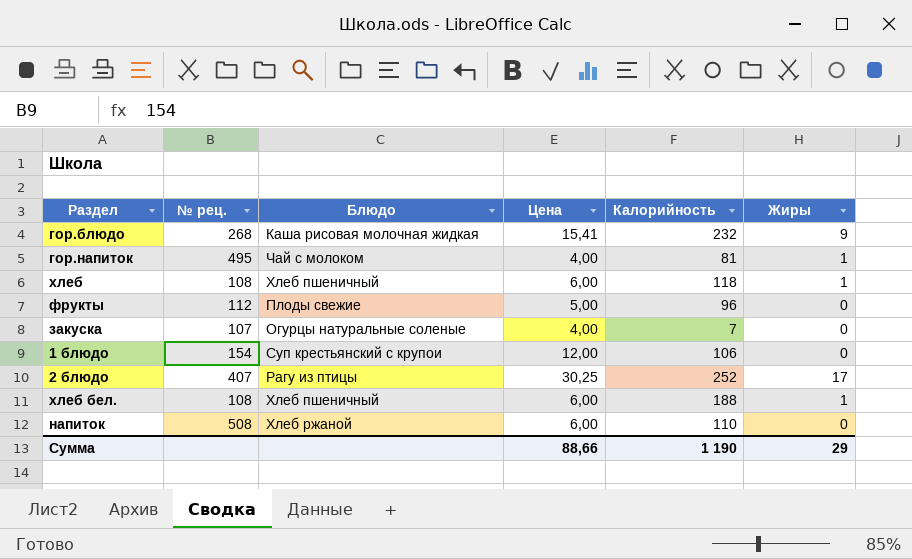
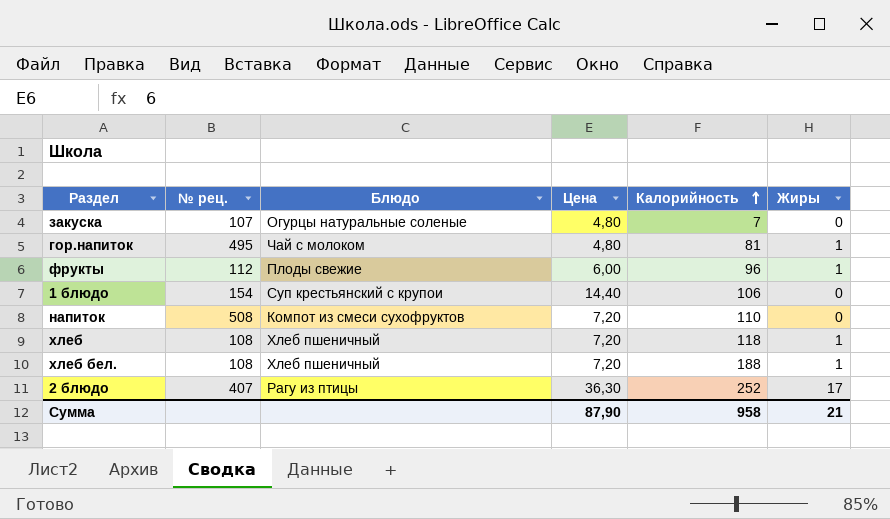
row order: none -> Калорийность ascending
row гор.блюдо: 268 | Каша рисовая молочная жидкая | 15,41 | 232 | 9 -> none
закуска | Цена: 4,00 -> 4,80
гор.напиток | Цена: 4,00 -> 4,80
фрукты | Цена: 5,00 -> 6,00
фрукты | Жиры: 0 -> 1
1 блюдо | Цена: 12,00 -> 14,40
напиток | Блюдо: Хлеб ржаной -> Компот из смеси сухофруктов
напиток | Цена: 6,00 -> 7,20
хлеб | Цена: 6,00 -> 7,20
хлеб бел. | Цена: 6,00 -> 7,20
2 блюдо | Цена: 30,25 -> 36,30
Сумма | Цена: 88,66 -> 87,90
Сумма | Калорийность: 1 190 -> 958
Сумма | Жиры: 29 -> 21

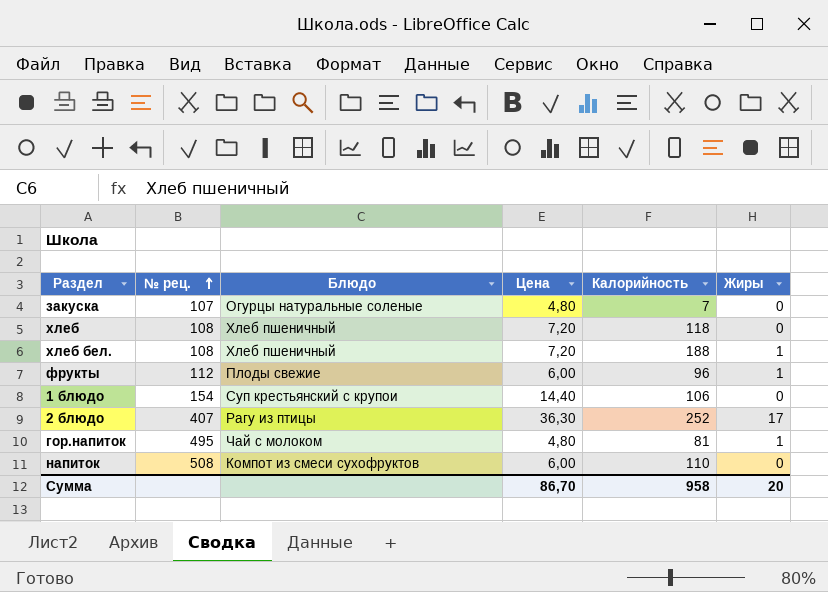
row order: Калорийность ascending -> № рец. ascending
хлеб | Жиры: 1 -> 0
напиток | Цена: 7,20 -> 6,00
Сумма | Цена: 87,90 -> 86,70
Сумма | Жиры: 21 -> 20

